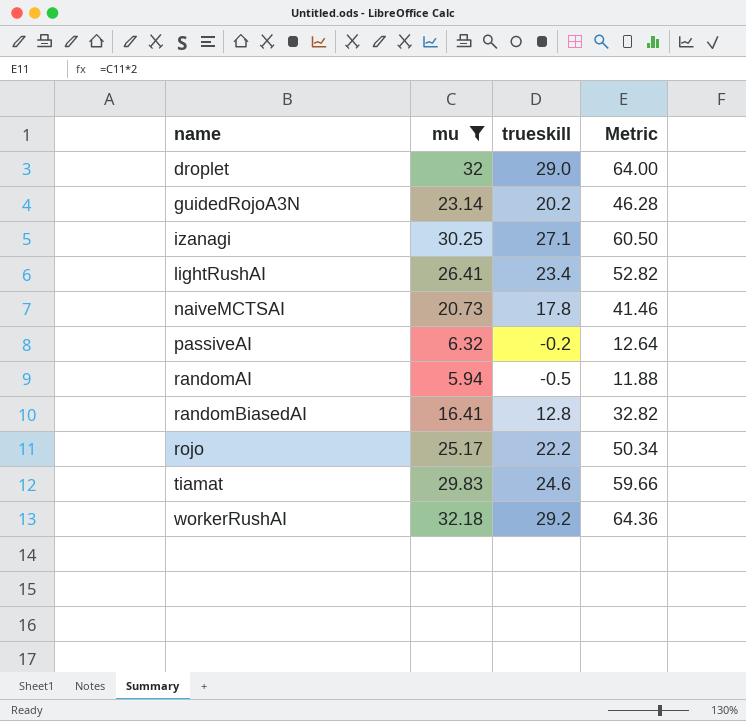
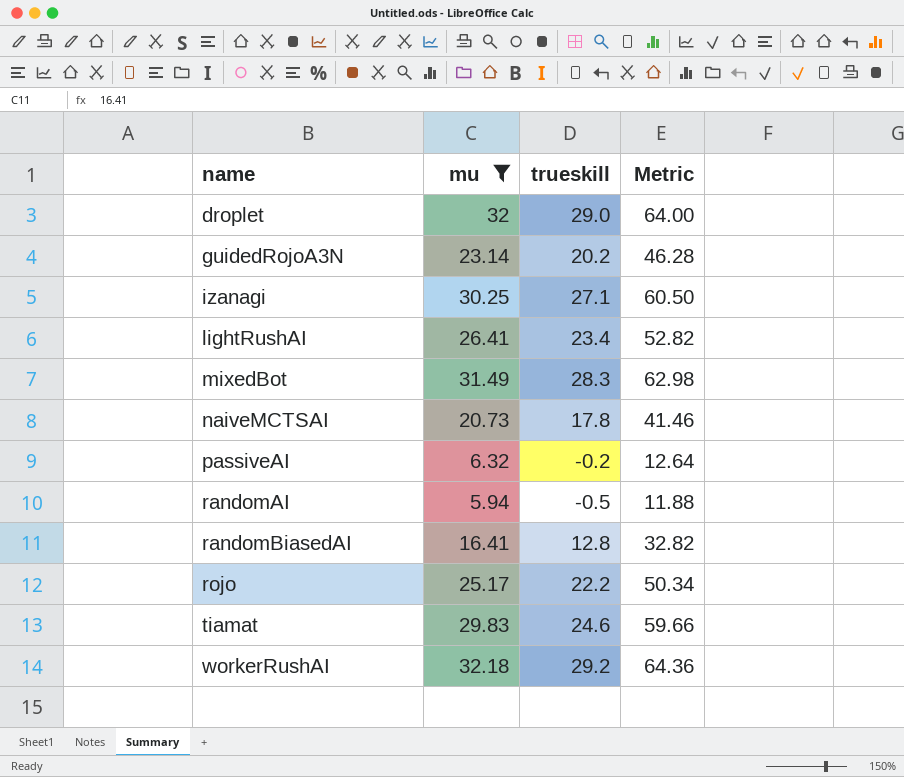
row mixedBot: none -> 31.49 | 28.3 | 62.98

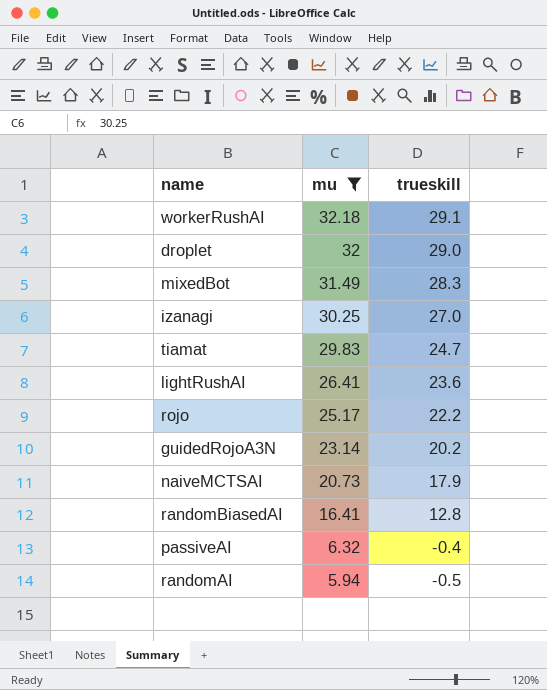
row order: name ascending -> mu descending
column Metric | formula: [mu] * 2 -> none
workerRushAI | trueskill: 29.2 -> 29.1
izanagi | trueskill: 27.1 -> 27.0
tiamat | trueskill: 24.6 -> 24.7
lightRushAI | trueskill: 23.4 -> 23.6
naiveMCTSAI | trueskill: 17.8 -> 17.9
passiveAI | trueskill: -0.2 -> -0.4

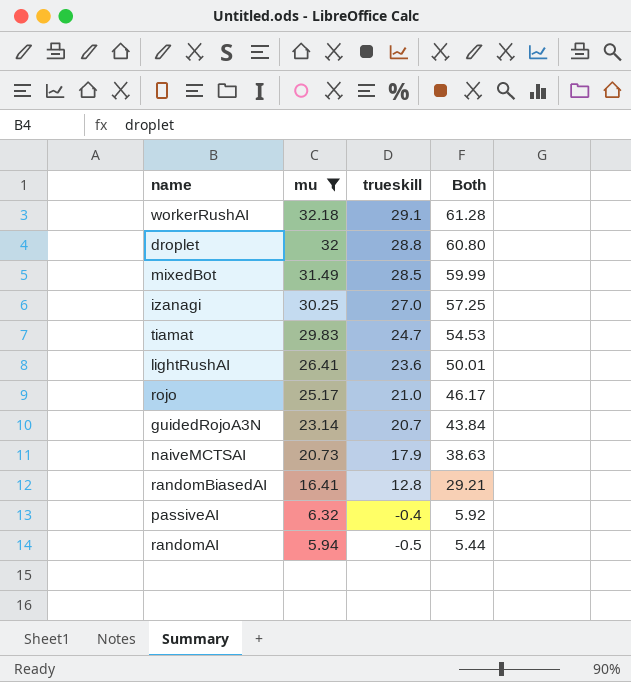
column Both | formula: none -> [mu] + [trueskill]
droplet | trueskill: 29.0 -> 28.8
mixedBot | trueskill: 28.3 -> 28.5
rojo | trueskill: 22.2 -> 21.0
guidedRojoA3N | trueskill: 20.2 -> 20.7

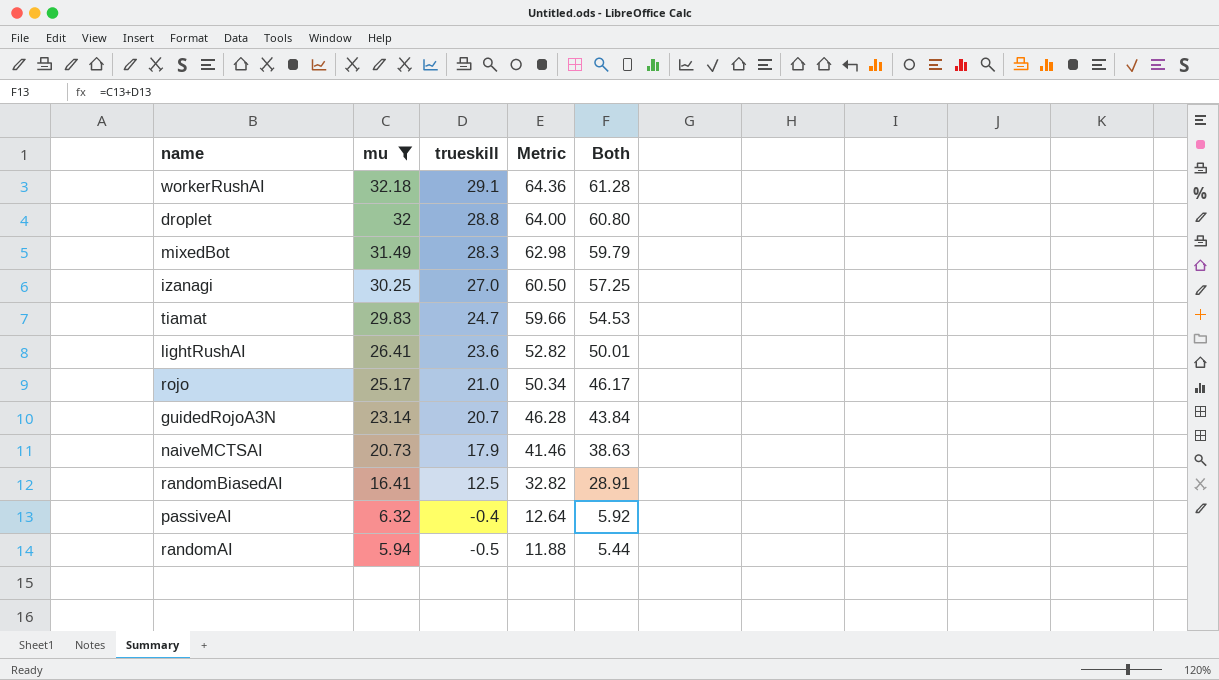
column Metric | formula: none -> [mu] * 2
mixedBot | trueskill: 28.5 -> 28.3
mixedBot | Both: 59.99 -> 59.79
randomBiasedAI | trueskill: 12.8 -> 12.5
randomBiasedAI | Both: 29.21 -> 28.91

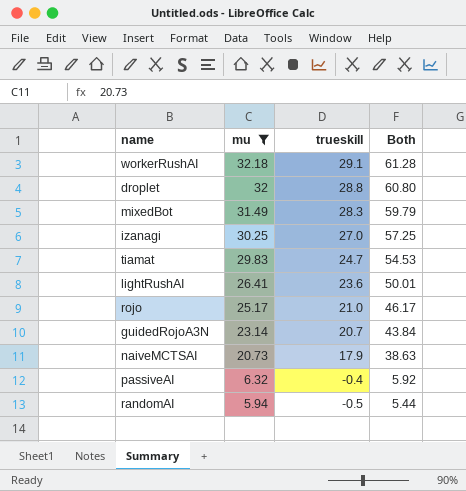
column Metric | formula: [mu] * 2 -> none
row randomBiasedAI: 16.41 | 12.5 | 32.82 | 28.91 -> none

